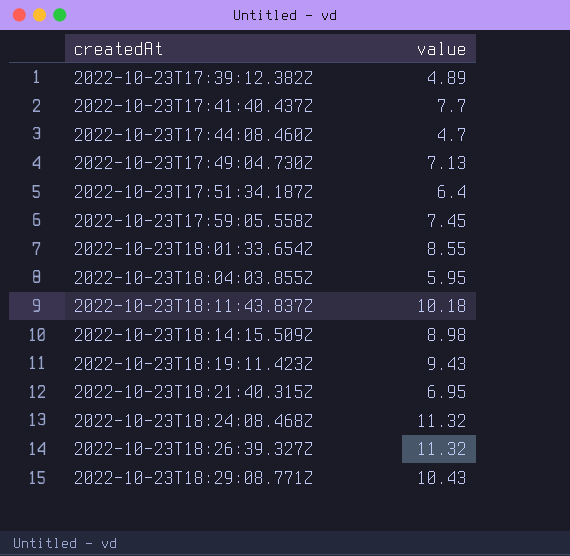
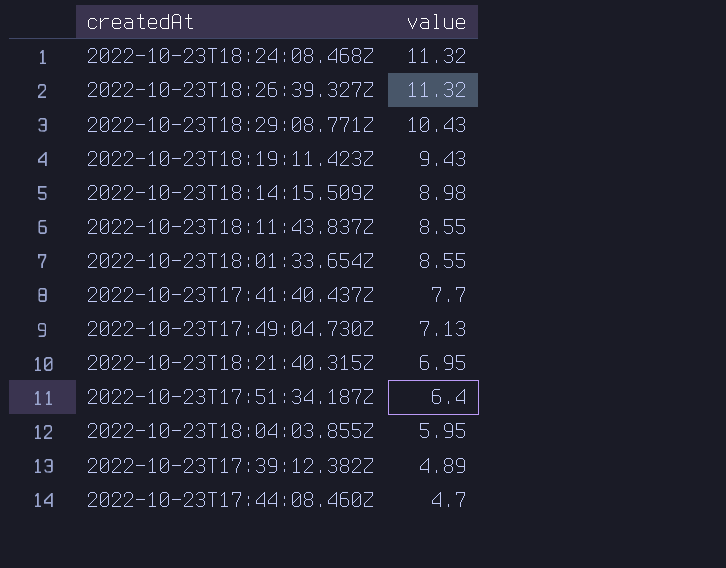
row order: createdAt ascending -> value descending
row 2022-10-23T17:59:05.558Z: 7.45 -> none
2022-10-23T18:11:43.837Z | value: 10.18 -> 8.55

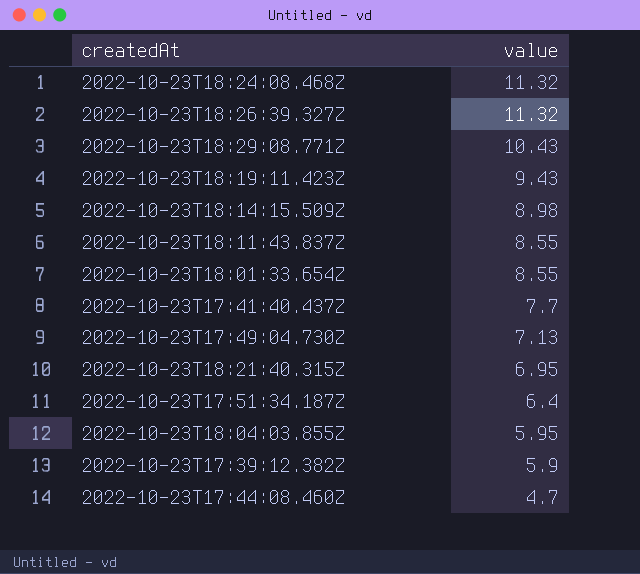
2022-10-23T17:39:12.382Z | value: 4.89 -> 5.9

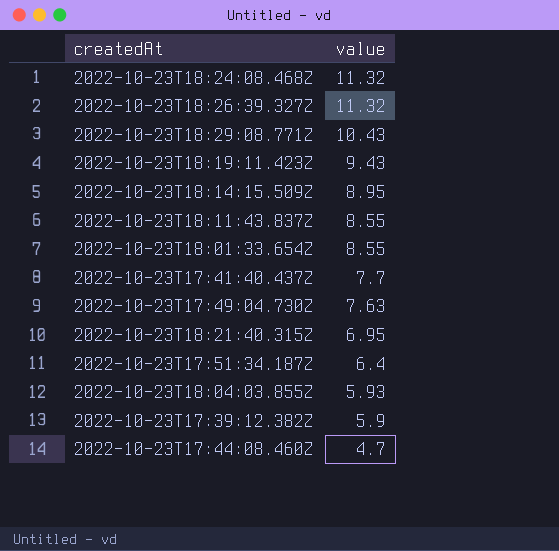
2022-10-23T18:14:15.509Z | value: 8.98 -> 8.95
2022-10-23T17:49:04.730Z | value: 7.13 -> 7.63
2022-10-23T18:04:03.855Z | value: 5.95 -> 5.93

